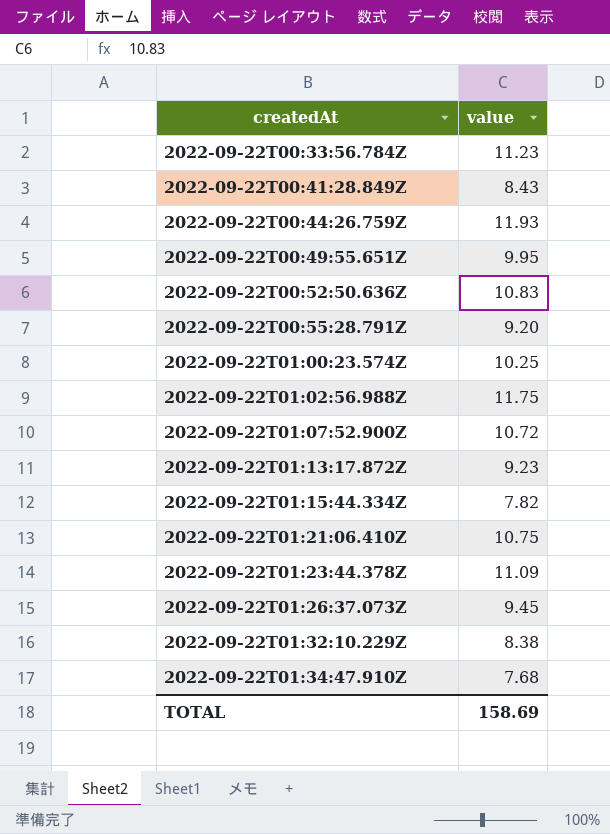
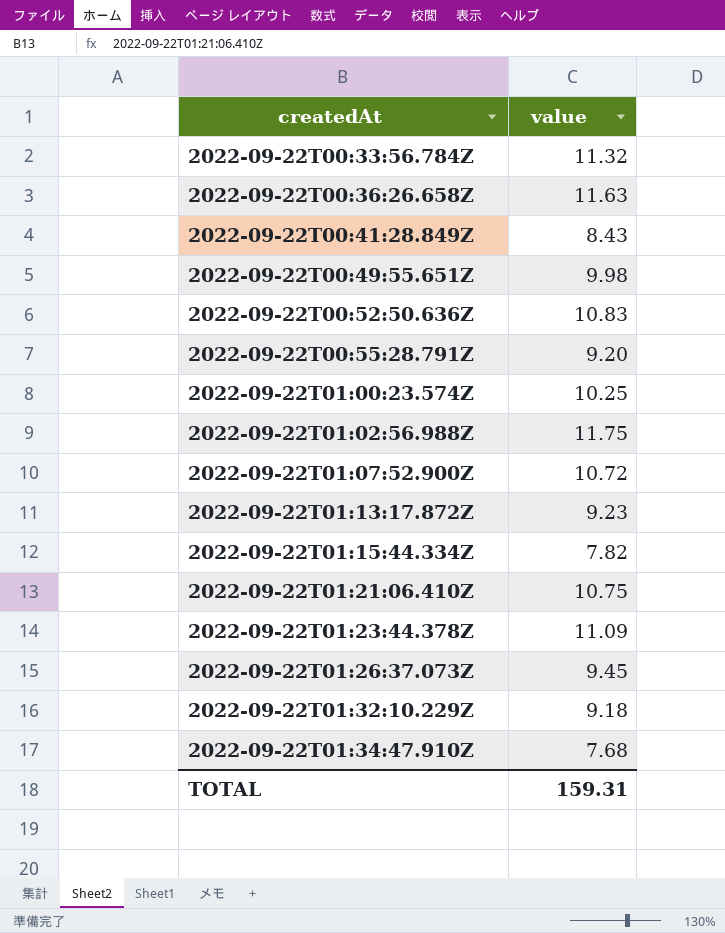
row 2022-09-22T00:44:26.759Z: 11.93 -> none
2022-09-22T00:33:56.784Z | value: 11.23 -> 11.32
row 2022-09-22T00:36:26.658Z: none -> 11.63
2022-09-22T00:49:55.651Z | value: 9.95 -> 9.98
2022-09-22T01:32:10.229Z | value: 8.38 -> 9.18
TOTAL | value: 158.69 -> 159.31

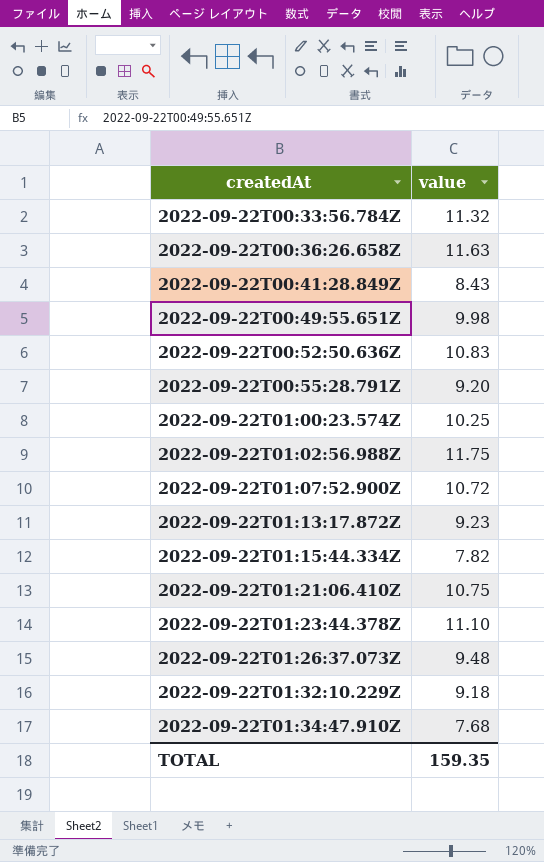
2022-09-22T01:23:44.378Z | value: 11.09 -> 11.10
2022-09-22T01:26:37.073Z | value: 9.45 -> 9.48
TOTAL | value: 159.31 -> 159.35

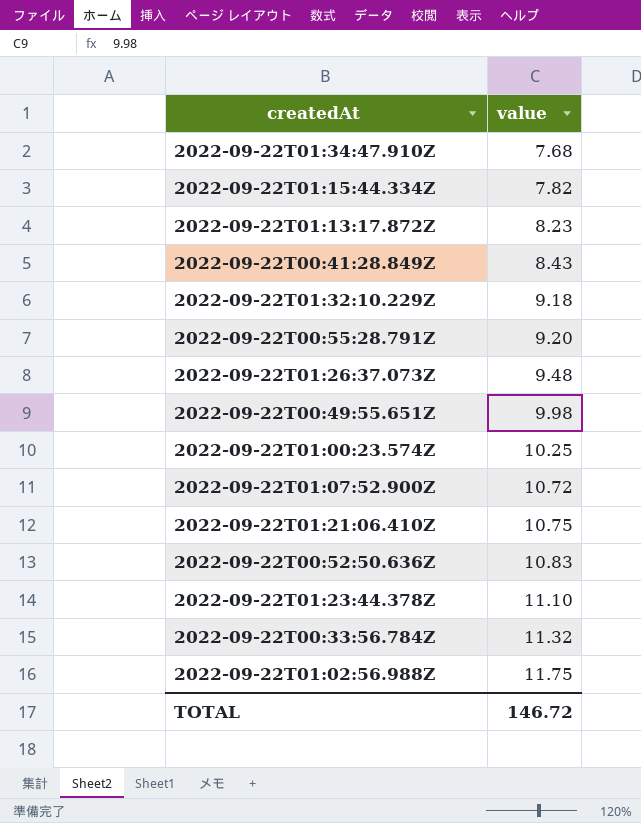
row order: createdAt ascending -> value ascending
row 2022-09-22T00:36:26.658Z: 11.63 -> none
2022-09-22T01:13:17.872Z | value: 9.23 -> 8.23
TOTAL | value: 159.35 -> 146.72

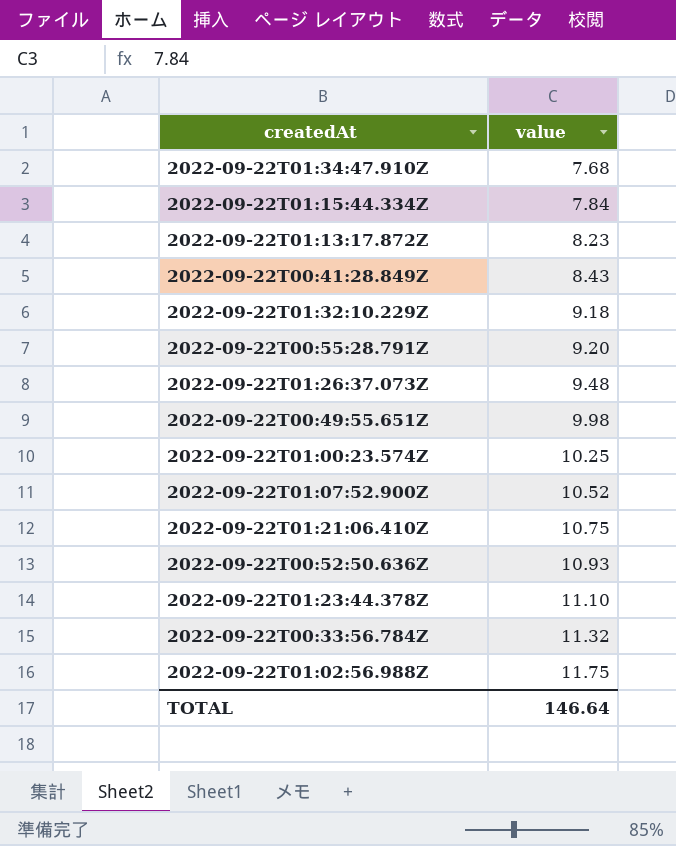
2022-09-22T01:15:44.334Z | value: 7.82 -> 7.84
2022-09-22T01:07:52.900Z | value: 10.72 -> 10.52
2022-09-22T00:52:50.636Z | value: 10.83 -> 10.93
TOTAL | value: 146.72 -> 146.64

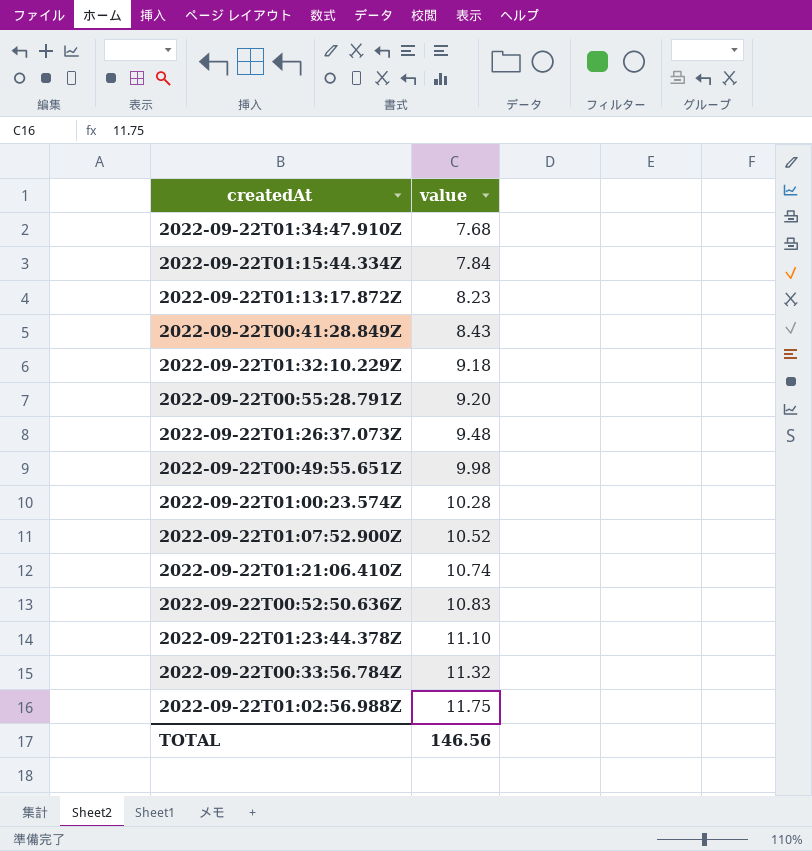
2022-09-22T01:00:23.574Z | value: 10.25 -> 10.28
2022-09-22T01:21:06.410Z | value: 10.75 -> 10.74
2022-09-22T00:52:50.636Z | value: 10.93 -> 10.83
TOTAL | value: 146.64 -> 146.56

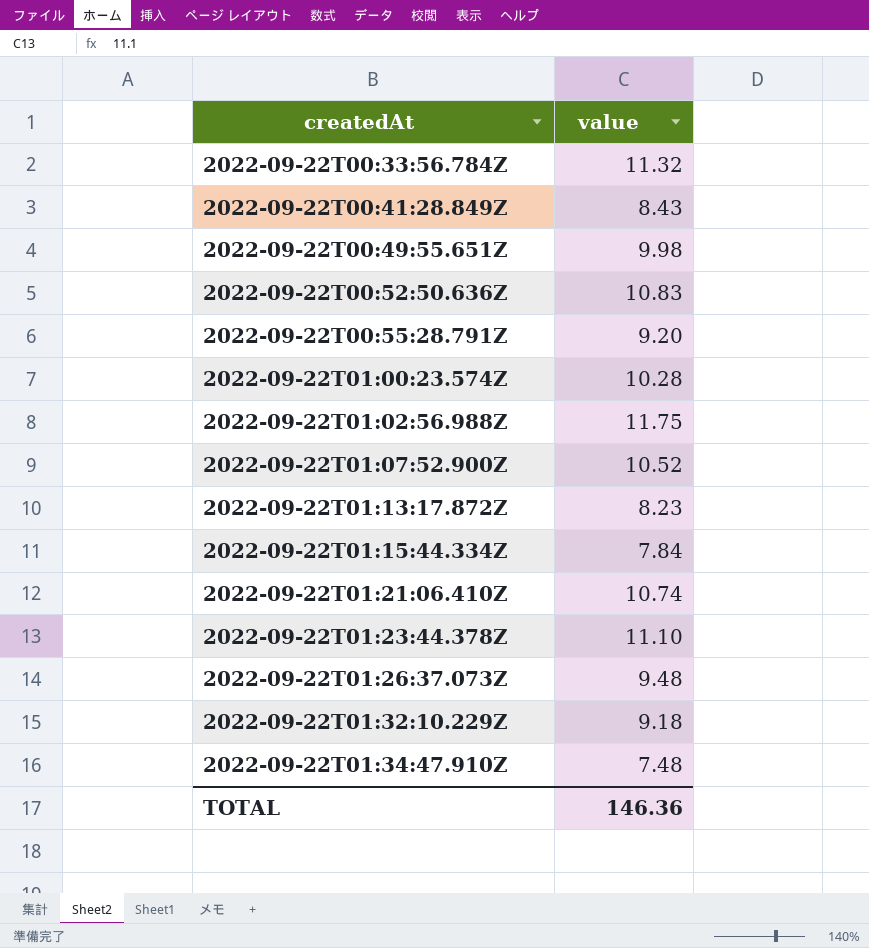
row order: value ascending -> createdAt ascending
2022-09-22T01:34:47.910Z | value: 7.68 -> 7.48
TOTAL | value: 146.56 -> 146.36

